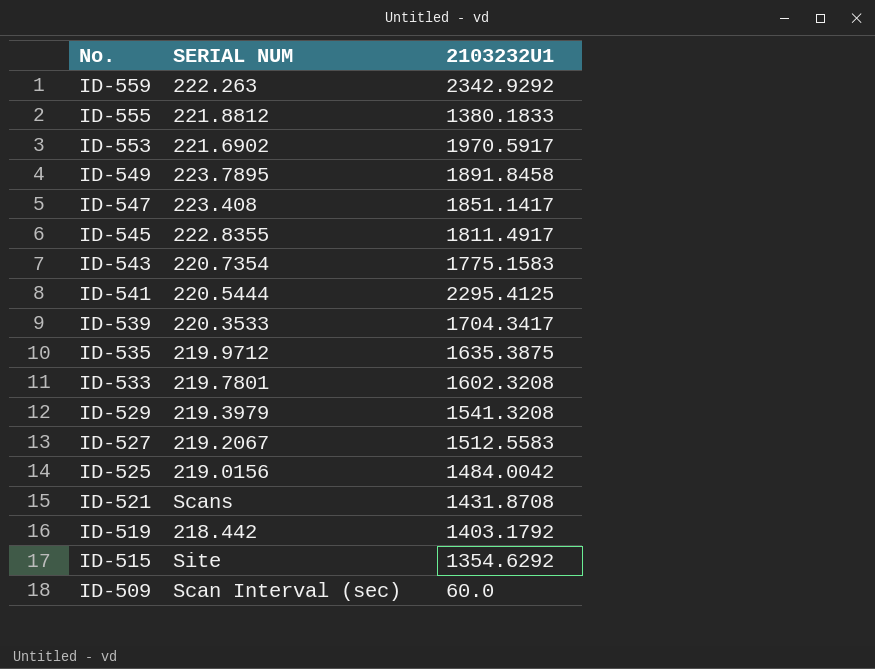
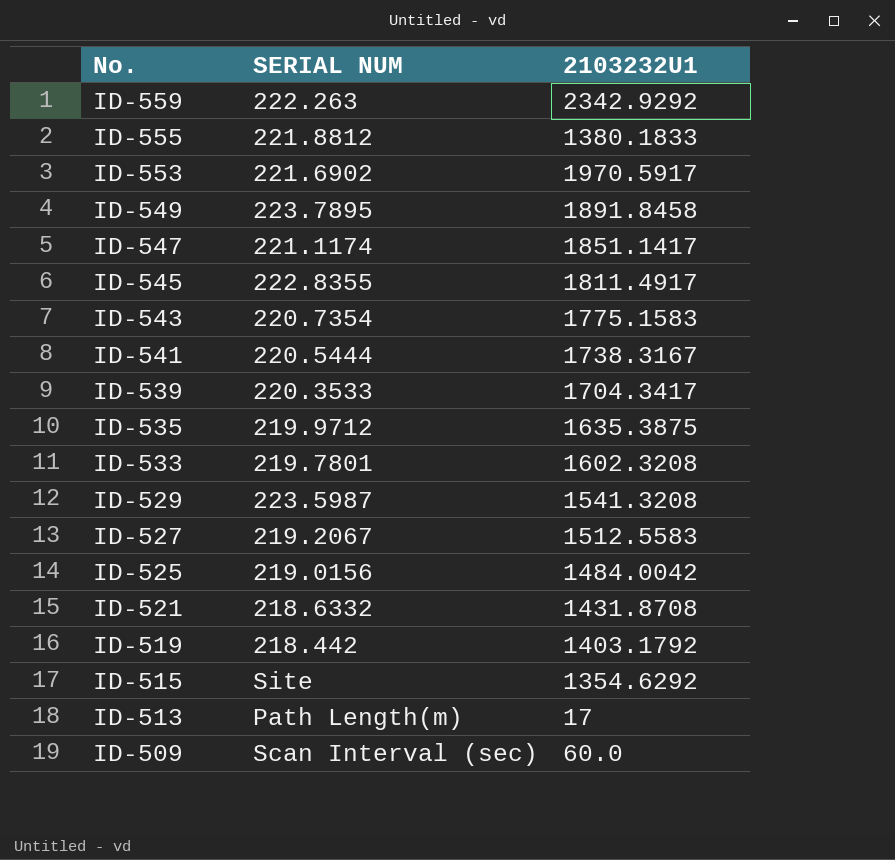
ID-547 | SERIAL NUM: 223.408 -> 221.1174
ID-541 | 2103232U1: 2295.4125 -> 1738.3167
ID-529 | SERIAL NUM: 219.3979 -> 223.5987
ID-521 | SERIAL NUM: Scans -> 218.6332
row ID-513: none -> Path Length(m) | 17

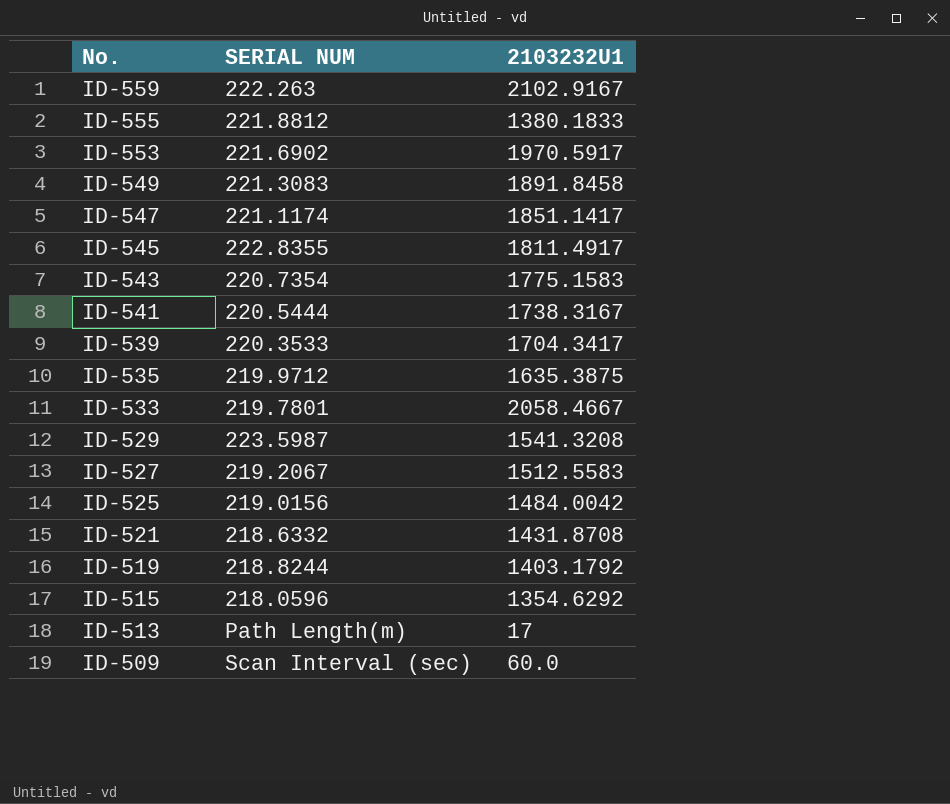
ID-559 | 2103232U1: 2342.9292 -> 2102.9167
ID-549 | SERIAL NUM: 223.7895 -> 221.3083
ID-533 | 2103232U1: 1602.3208 -> 2058.4667
ID-519 | SERIAL NUM: 218.442 -> 218.8244
ID-515 | SERIAL NUM: Site -> 218.0596

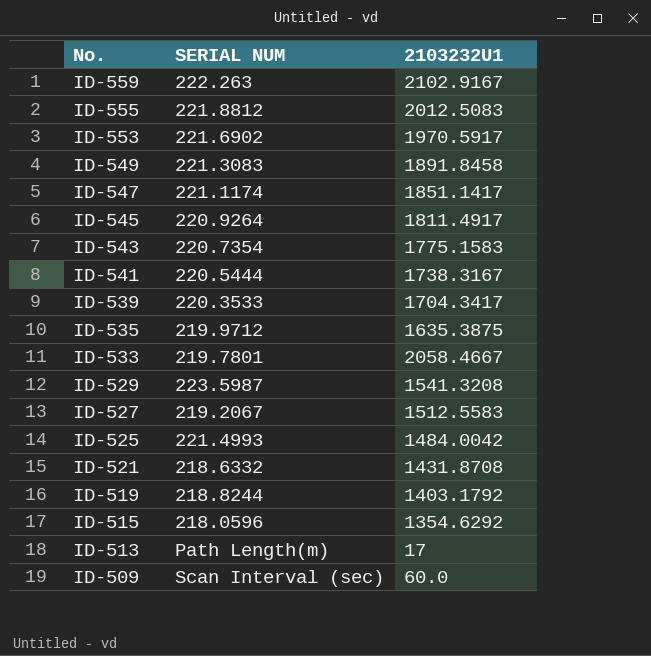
ID-555 | 2103232U1: 1380.1833 -> 2012.5083
ID-545 | SERIAL NUM: 222.8355 -> 220.9264
ID-525 | SERIAL NUM: 219.0156 -> 221.4993

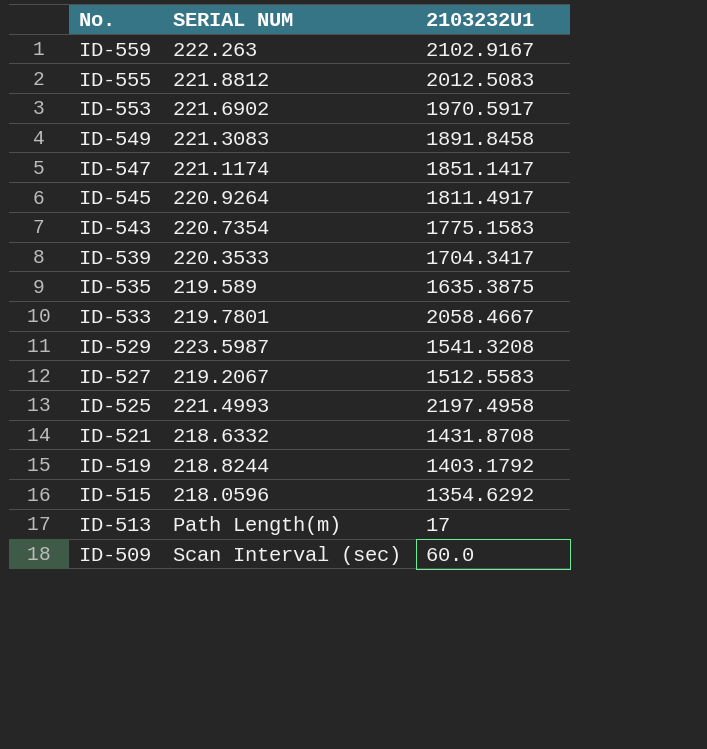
row ID-541: 220.5444 | 1738.3167 -> none
ID-535 | SERIAL NUM: 219.9712 -> 219.589
ID-525 | 2103232U1: 1484.0042 -> 2197.4958

